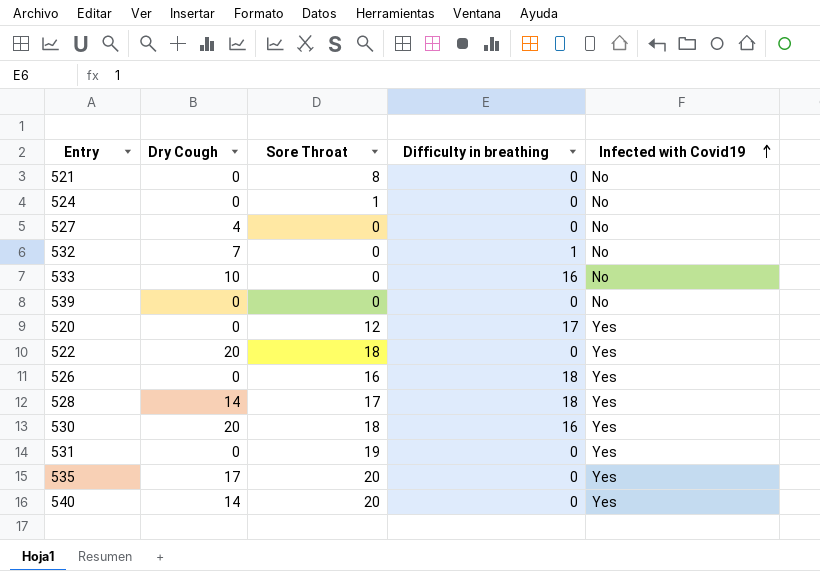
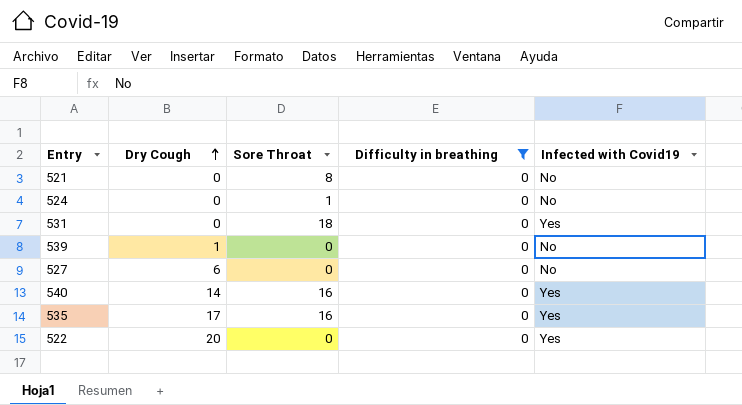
filter: none -> Difficulty in breathing = 0
row order: Infected with Covid19 ascending -> Dry Cough ascending
531 | Sore Throat: 19 -> 18
539 | Dry Cough: 0 -> 1
527 | Dry Cough: 4 -> 6
540 | Sore Throat: 20 -> 16
535 | Sore Throat: 20 -> 16
522 | Sore Throat: 18 -> 0

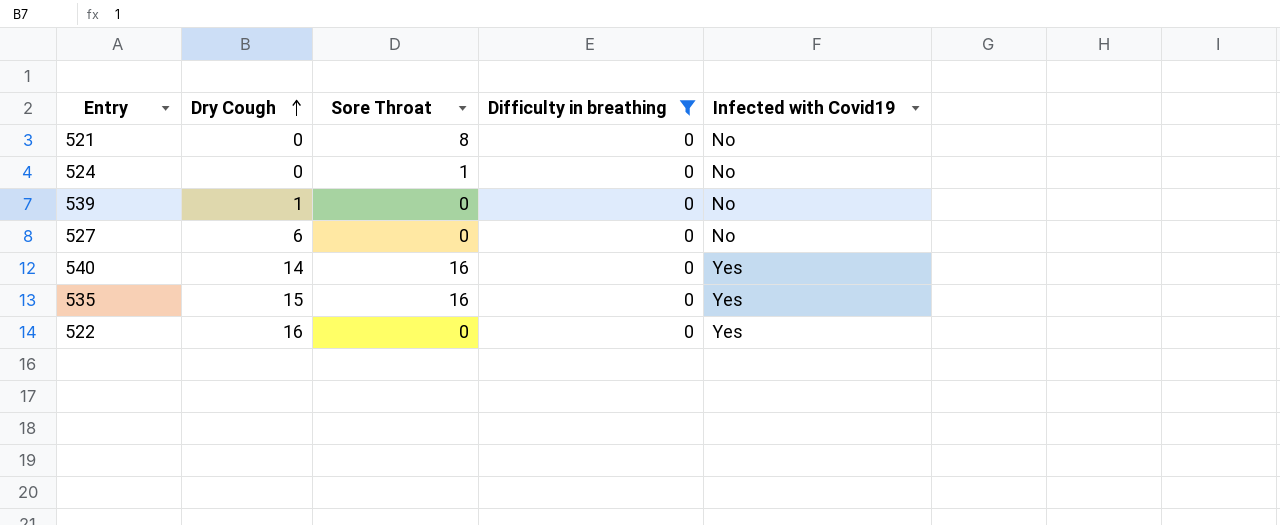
row 531: 0 | 18 | 0 | Yes -> none
535 | Dry Cough: 17 -> 15
522 | Dry Cough: 20 -> 16

